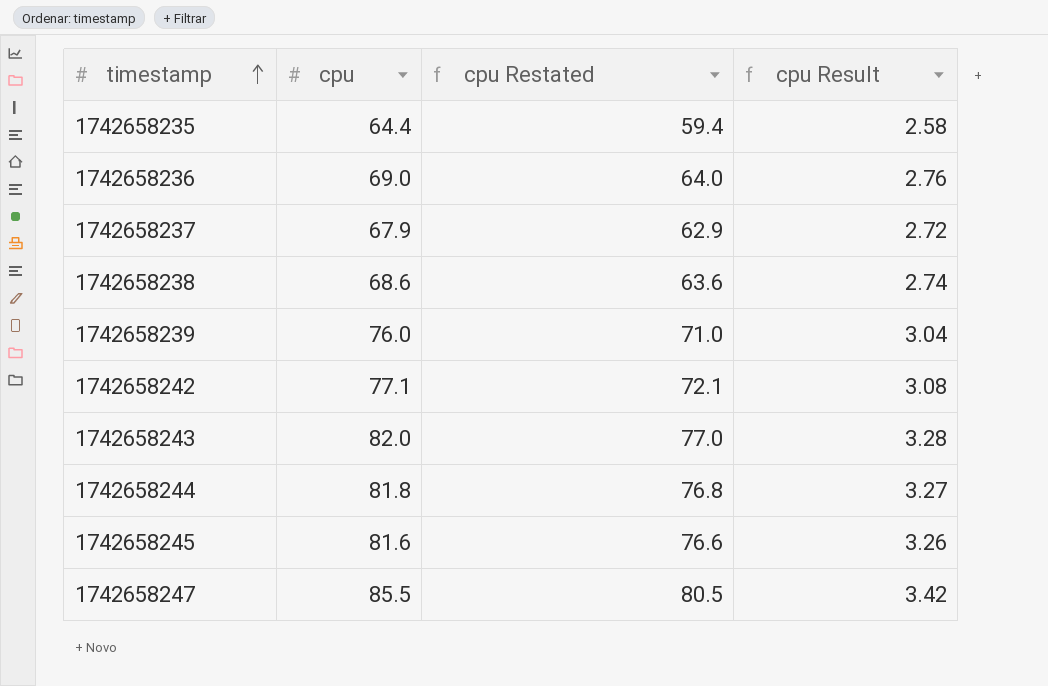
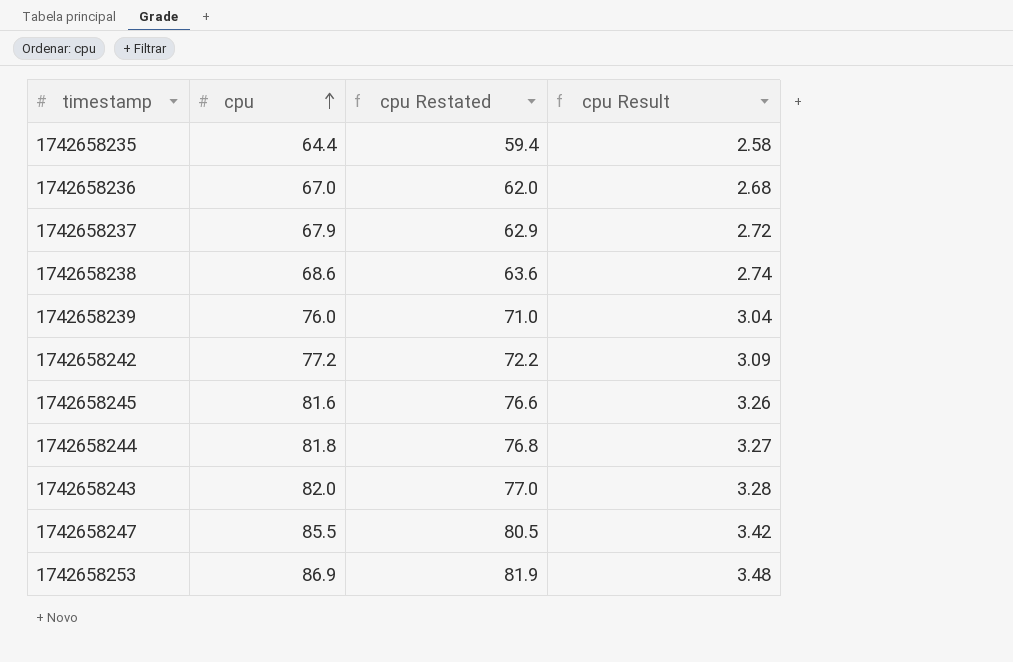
row order: timestamp ascending -> cpu ascending
1742658236 | cpu: 69.0 -> 67.0
1742658236 | cpu Restated: 64.0 -> 62.0
1742658236 | cpu Result: 2.76 -> 2.68
1742658242 | cpu: 77.1 -> 77.2
1742658242 | cpu Restated: 72.1 -> 72.2
1742658242 | cpu Result: 3.08 -> 3.09
row 1742658253: none -> 86.9 | 81.9 | 3.48

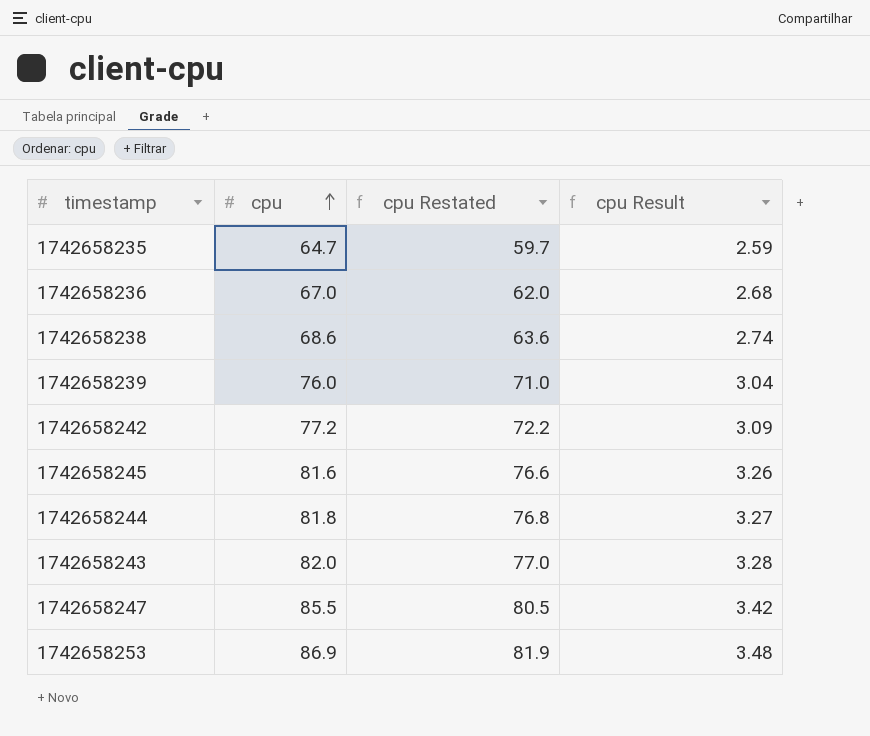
row 1742658237: 67.9 | 62.9 | 2.72 -> none
1742658235 | cpu: 64.4 -> 64.7
1742658235 | cpu Restated: 59.4 -> 59.7
1742658235 | cpu Result: 2.58 -> 2.59

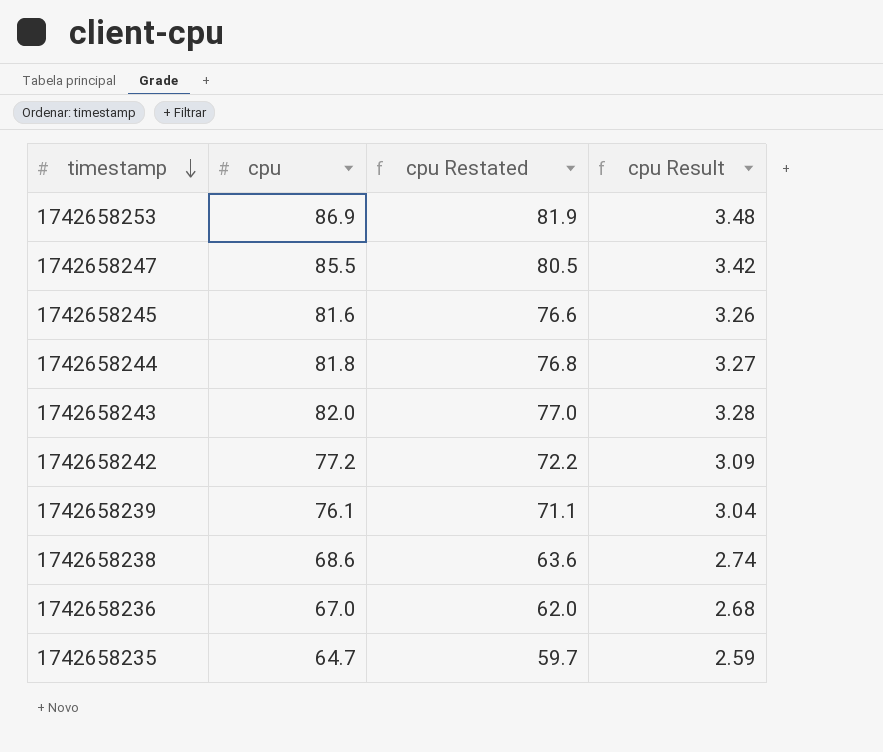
row order: cpu ascending -> timestamp descending
1742658239 | cpu: 76.0 -> 76.1
1742658239 | cpu Restated: 71.0 -> 71.1

